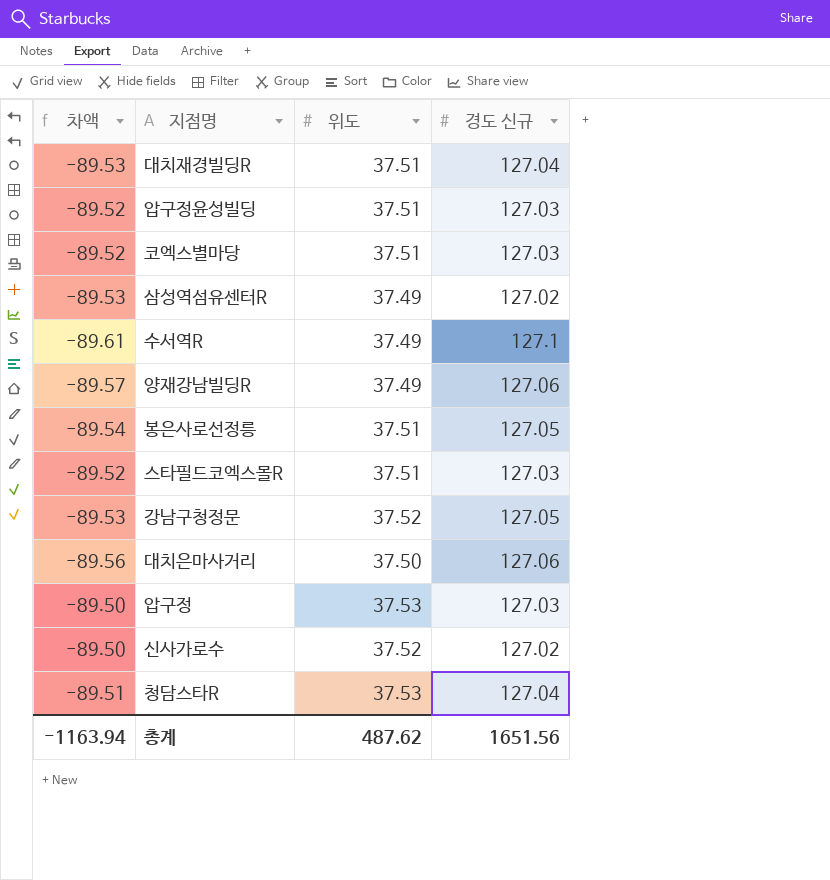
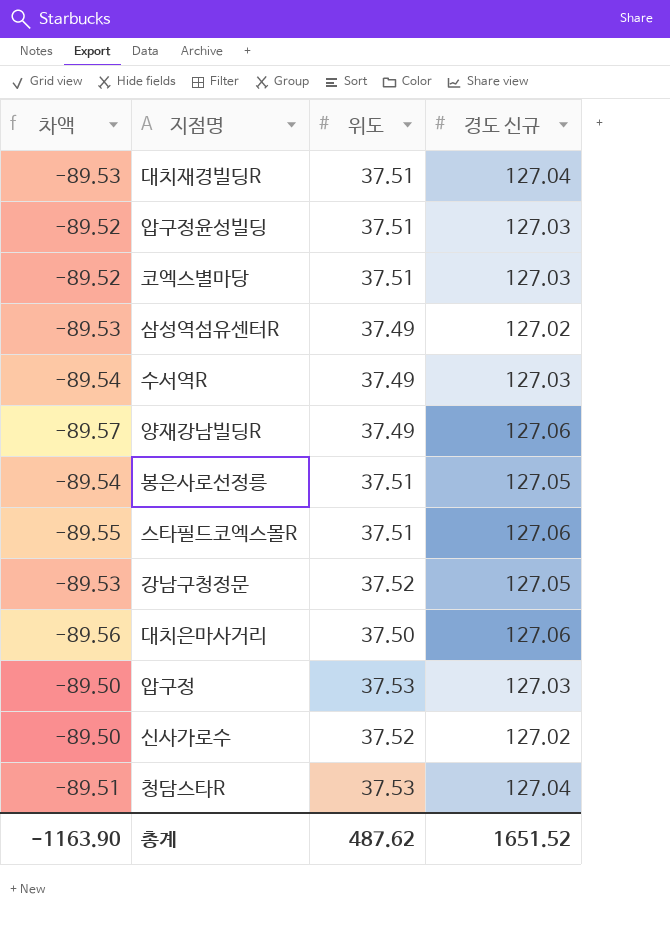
수서역R | 차액: -89.61 -> -89.54
수서역R | 경도 신규: 127.1 -> 127.03
스타필드코엑스몰R | 차액: -89.52 -> -89.55
스타필드코엑스몰R | 경도 신규: 127.03 -> 127.06
총계 | 차액: -1163.94 -> -1163.90
총계 | 경도 신규: 1651.56 -> 1651.52

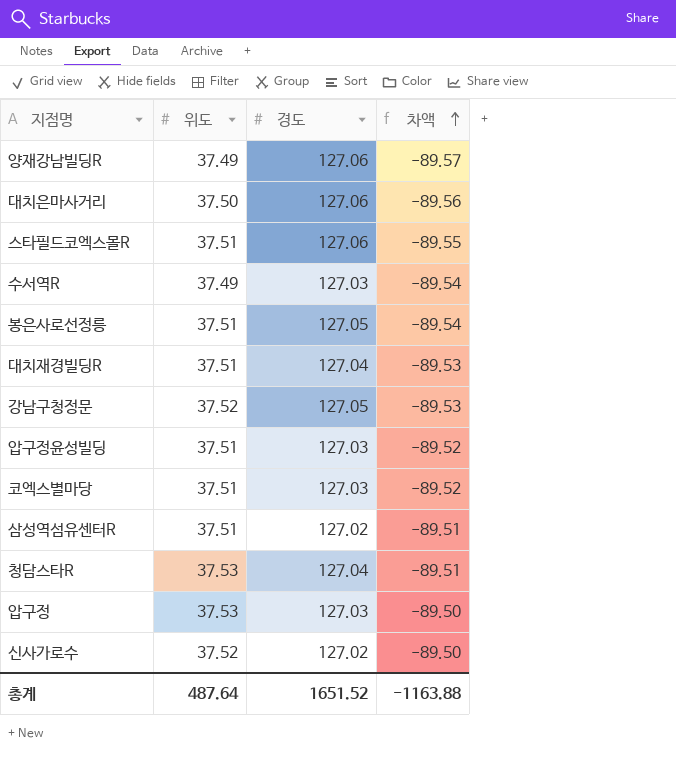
row order: none -> 차액 ascending
column name: 경도 신규 -> 경도
column 차액 | position: 1 -> 4
삼성역섬유센터R | 위도: 37.49 -> 37.51
삼성역섬유센터R | 차액: -89.53 -> -89.51
총계 | 위도: 487.62 -> 487.64
총계 | 차액: -1163.90 -> -1163.88

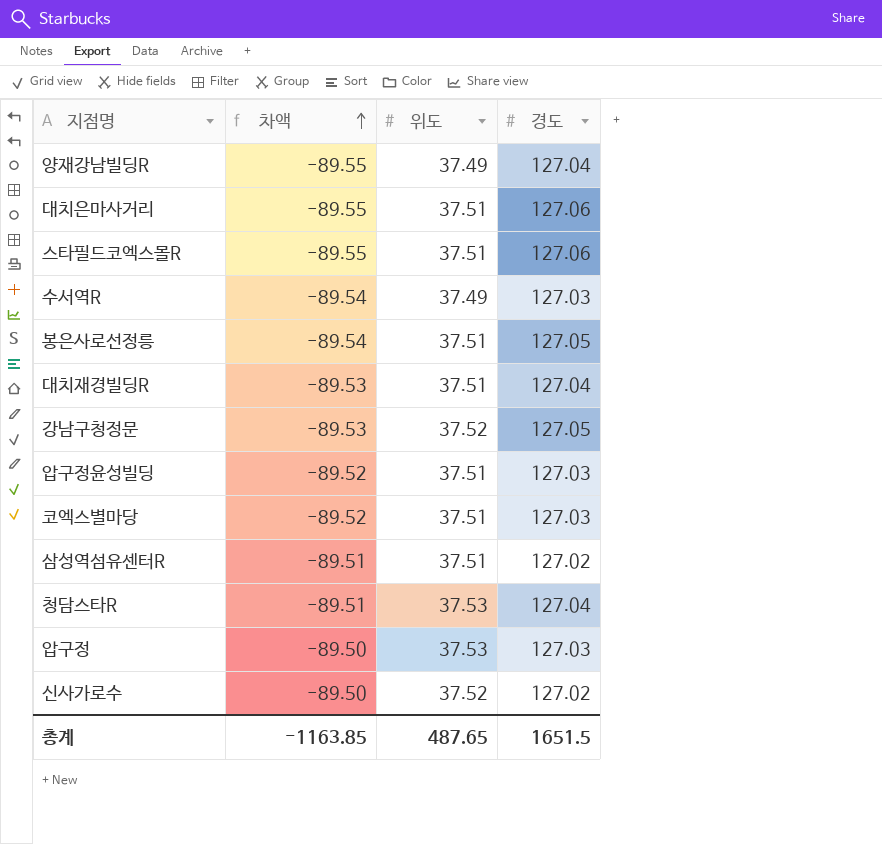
column 차액 | position: 4 -> 2
양재강남빌딩R | 차액: -89.57 -> -89.55
양재강남빌딩R | 경도: 127.06 -> 127.04
대치은마사거리 | 차액: -89.56 -> -89.55
대치은마사거리 | 위도: 37.50 -> 37.51
총계 | 차액: -1163.88 -> -1163.85
총계 | 위도: 487.64 -> 487.65
총계 | 경도: 1651.52 -> 1651.5

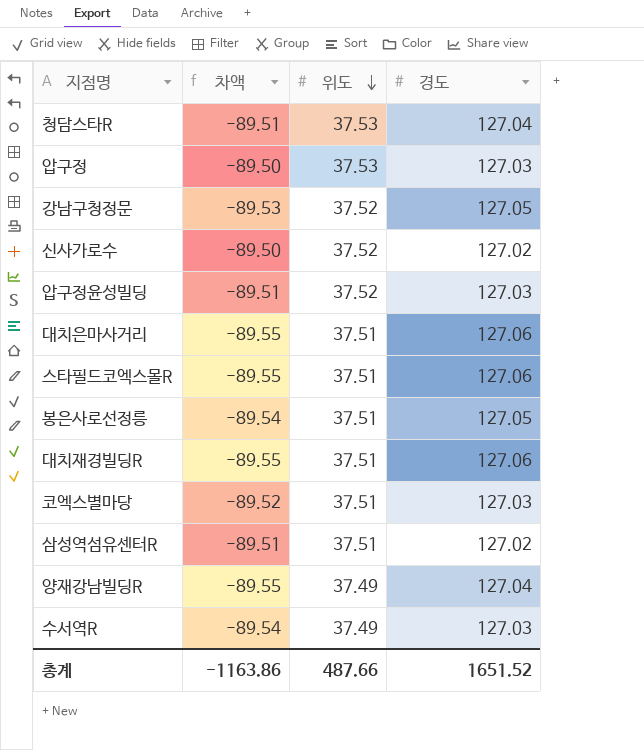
row order: 차액 ascending -> 위도 descending
압구정윤성빌딩 | 차액: -89.52 -> -89.51
압구정윤성빌딩 | 위도: 37.51 -> 37.52
대치재경빌딩R | 차액: -89.53 -> -89.55
대치재경빌딩R | 경도: 127.04 -> 127.06
총계 | 차액: -1163.85 -> -1163.86
총계 | 위도: 487.65 -> 487.66
총계 | 경도: 1651.5 -> 1651.52

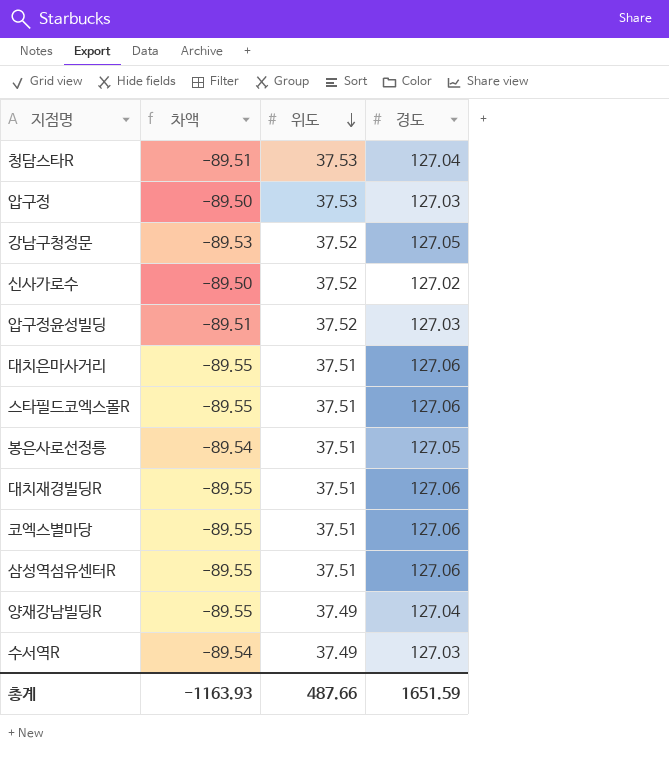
코엑스별마당 | 차액: -89.52 -> -89.55
코엑스별마당 | 경도: 127.03 -> 127.06
삼성역섬유센터R | 차액: -89.51 -> -89.55
삼성역섬유센터R | 경도: 127.02 -> 127.06
총계 | 차액: -1163.86 -> -1163.93
총계 | 경도: 1651.52 -> 1651.59

